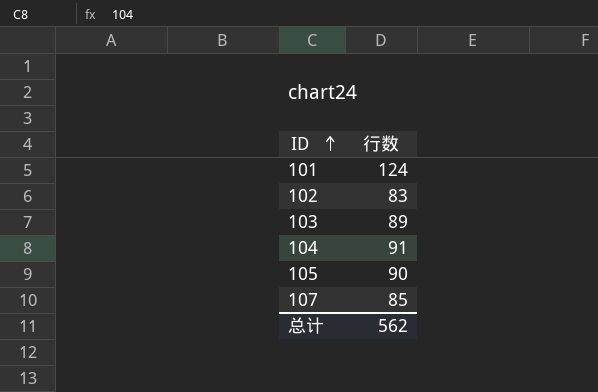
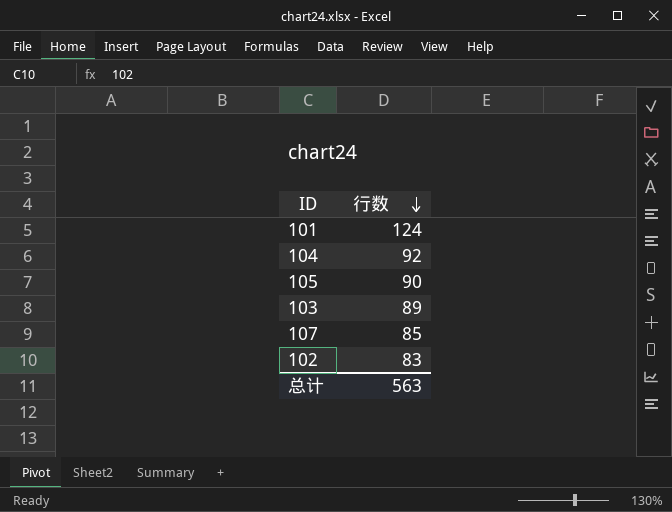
row order: ID ascending -> 行数 descending
104 | 行数: 91 -> 92
总计 | 行数: 562 -> 563

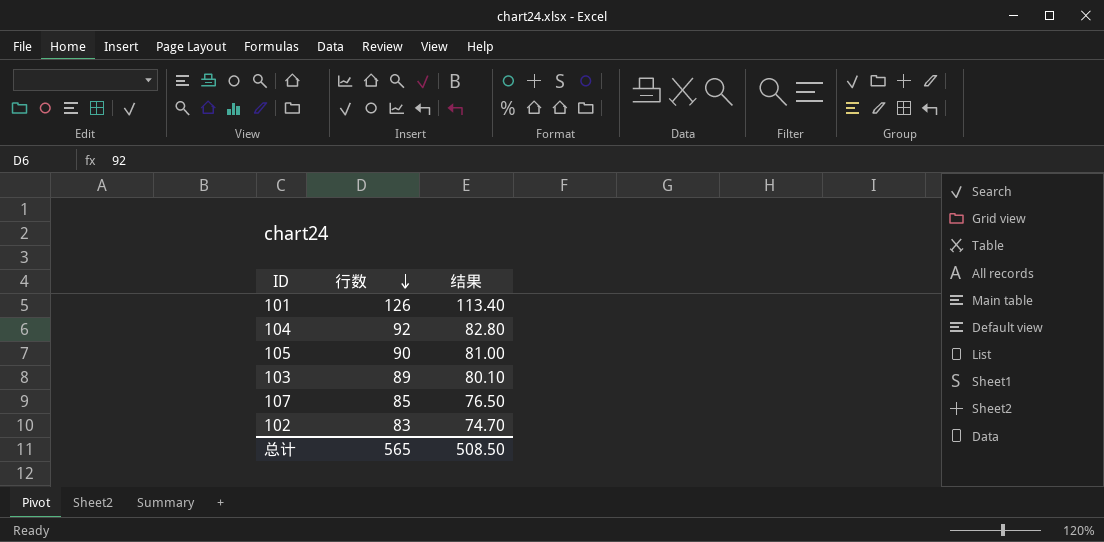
column 结果 | formula: none -> [行数] * 0.9
101 | 行数: 124 -> 126
总计 | 行数: 563 -> 565

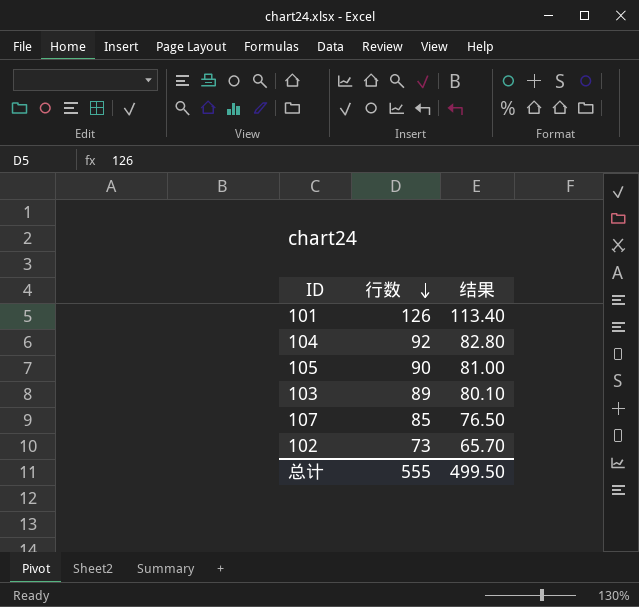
102 | 行数: 83 -> 73
102 | 结果: 74.70 -> 65.70
总计 | 行数: 565 -> 555
总计 | 结果: 508.50 -> 499.50

